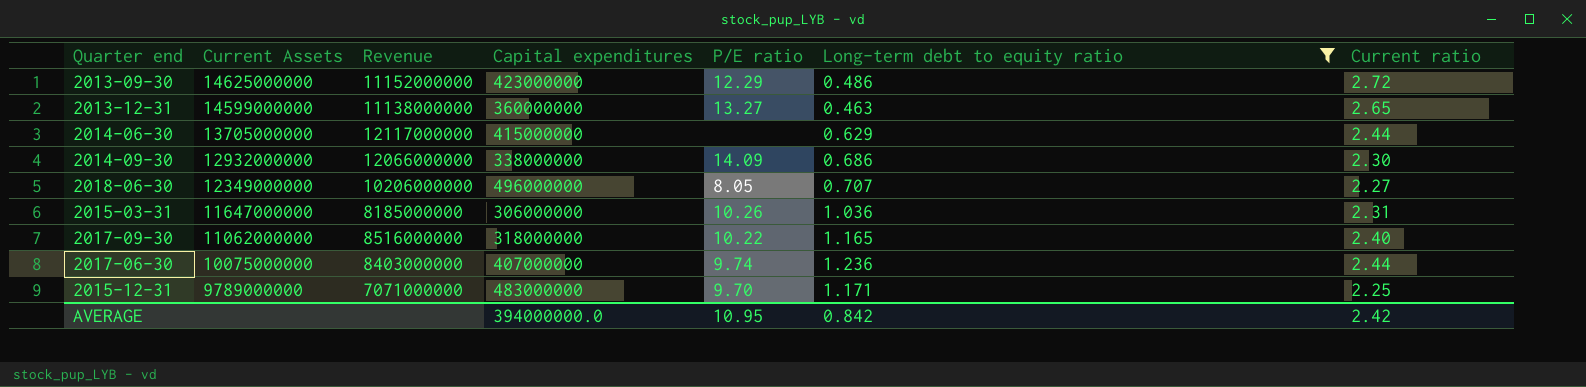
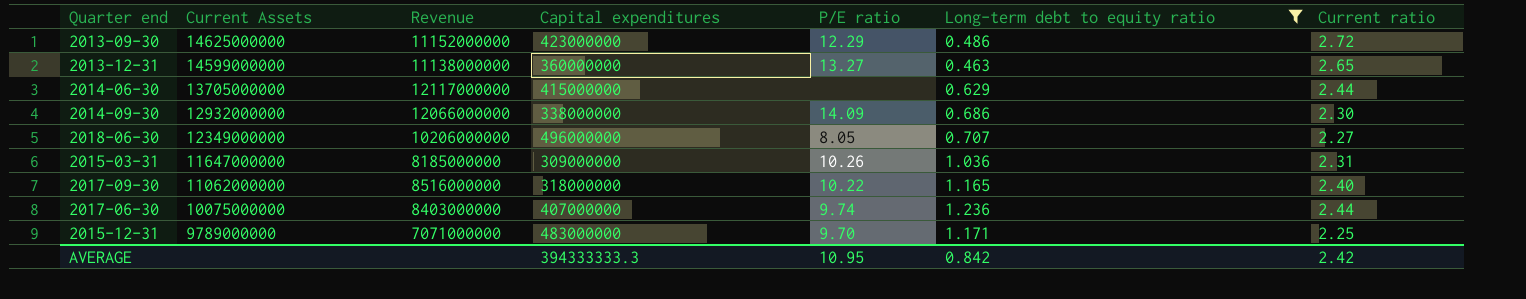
2015-03-31 | Capital expenditures: 306000000 -> 309000000
AVERAGE | Capital expenditures: 394000000.0 -> 394333333.3

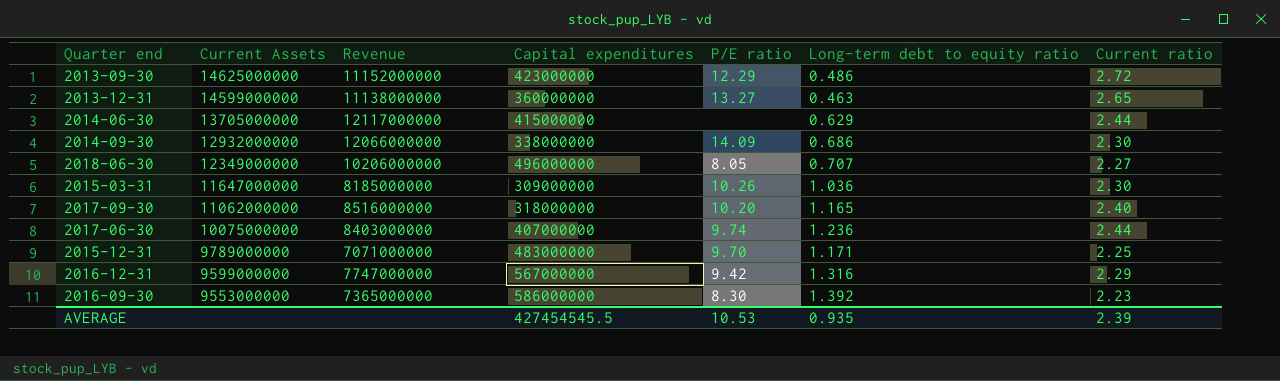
filter: Long-term debt to equity ratio <= 1.236 -> none
2015-03-31 | Current ratio: 2.31 -> 2.30
2017-09-30 | P/E ratio: 10.22 -> 10.20
AVERAGE | Capital expenditures: 394333333.3 -> 427454545.5
AVERAGE | P/E ratio: 10.95 -> 10.53
AVERAGE | Long-term debt to equity ratio: 0.842 -> 0.935
AVERAGE | Current ratio: 2.42 -> 2.39

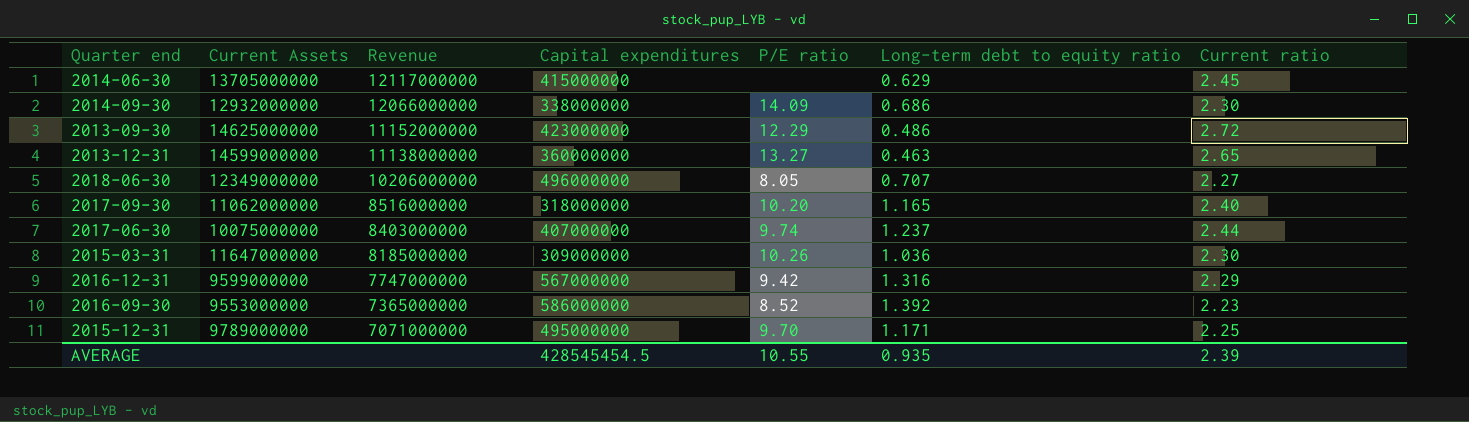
row order: Current Assets descending -> Revenue descending
2014-06-30 | Current ratio: 2.44 -> 2.45
2017-06-30 | Long-term debt to equity ratio: 1.236 -> 1.237
2016-09-30 | P/E ratio: 8.30 -> 8.52
2015-12-31 | Capital expenditures: 483000000 -> 495000000
AVERAGE | Capital expenditures: 427454545.5 -> 428545454.5
AVERAGE | P/E ratio: 10.53 -> 10.55

